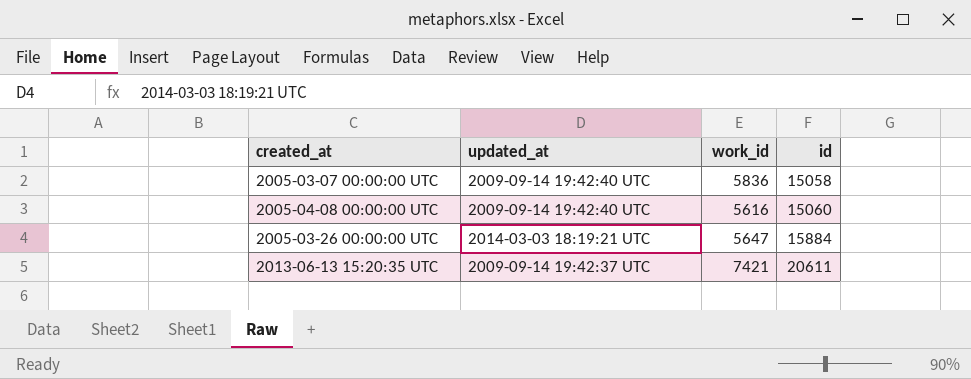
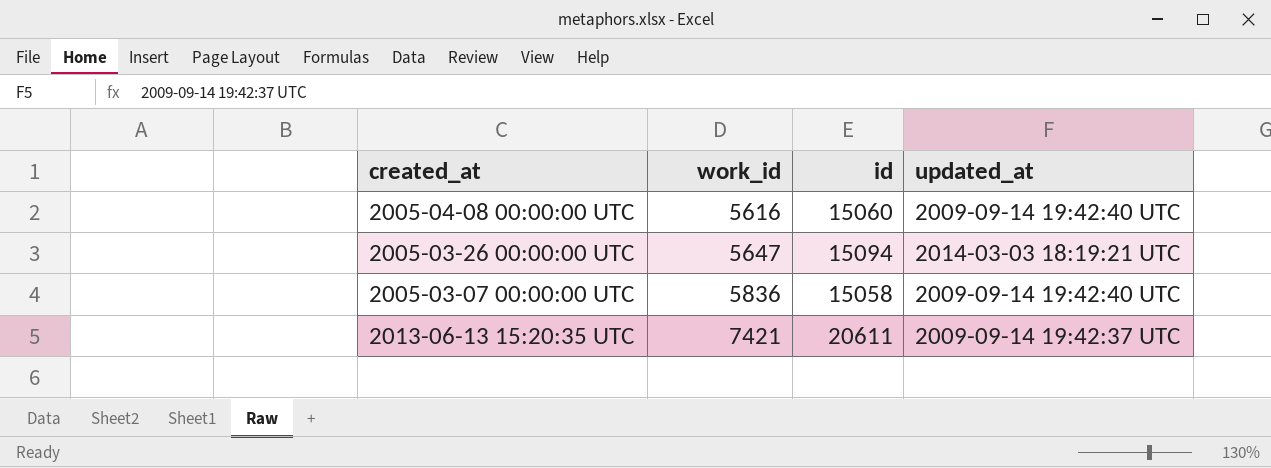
row order: id ascending -> work_id ascending
column updated_at | position: 2 -> 4
2005-03-26 00:00:00 UTC | id: 15884 -> 15094

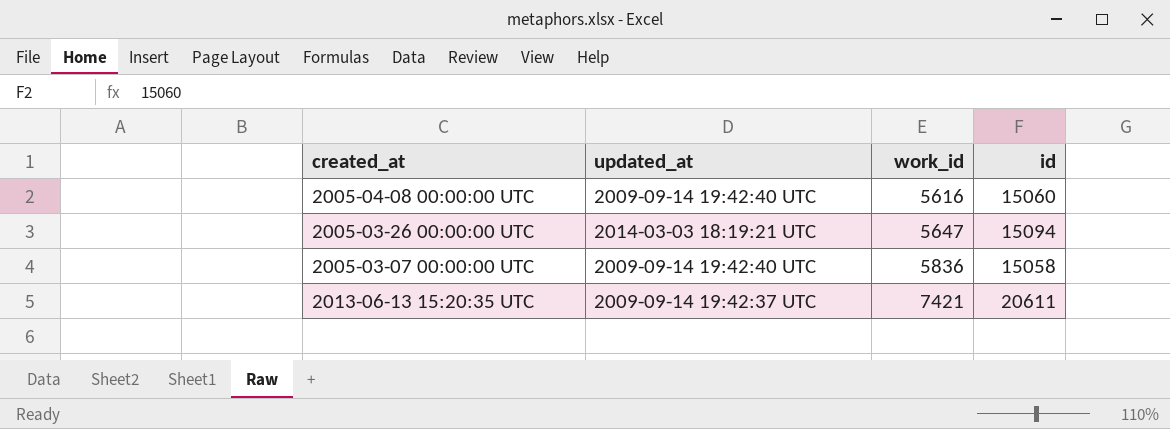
column updated_at | position: 4 -> 2

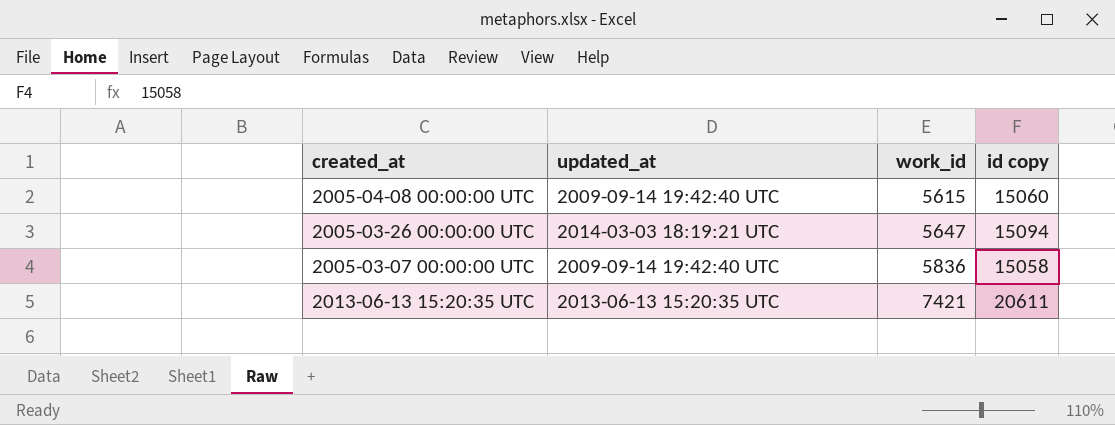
column name: id -> id copy
2005-04-08 00:00:00 UTC | work_id: 5616 -> 5615
2013-06-13 15:20:35 UTC | updated_at: 2009-09-14 19:42:37 UTC -> 2013-06-13 15:20:35 UTC

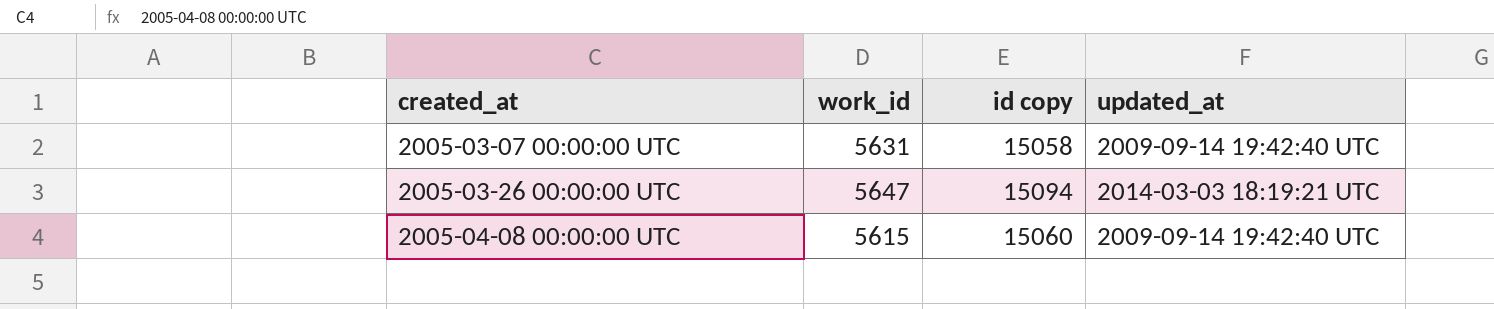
row order: work_id ascending -> created_at ascending
column updated_at | position: 2 -> 4
row 2013-06-13 15:20:35 UTC: 2013-06-13 15:20:35 UTC | 7421 | 20611 -> none
2005-03-07 00:00:00 UTC | work_id: 5836 -> 5631

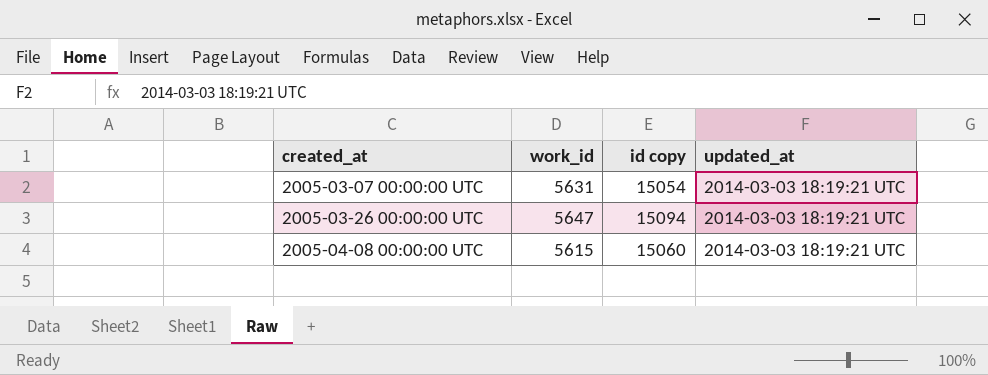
2005-03-07 00:00:00 UTC | id copy: 15058 -> 15054
2005-03-07 00:00:00 UTC | updated_at: 2009-09-14 19:42:40 UTC -> 2014-03-03 18:19:21 UTC
2005-04-08 00:00:00 UTC | updated_at: 2009-09-14 19:42:40 UTC -> 2014-03-03 18:19:21 UTC

